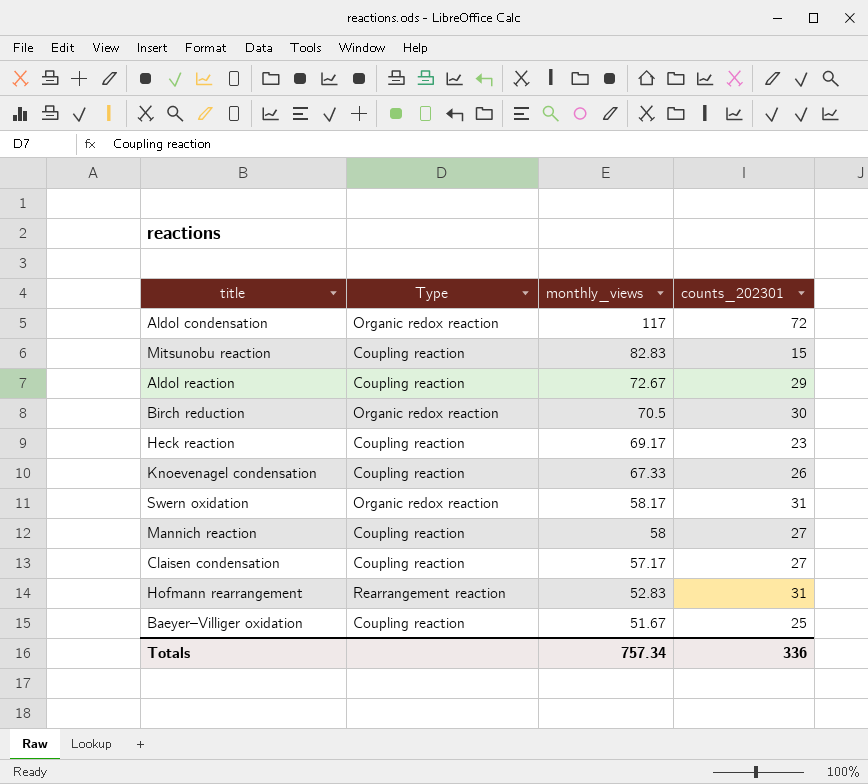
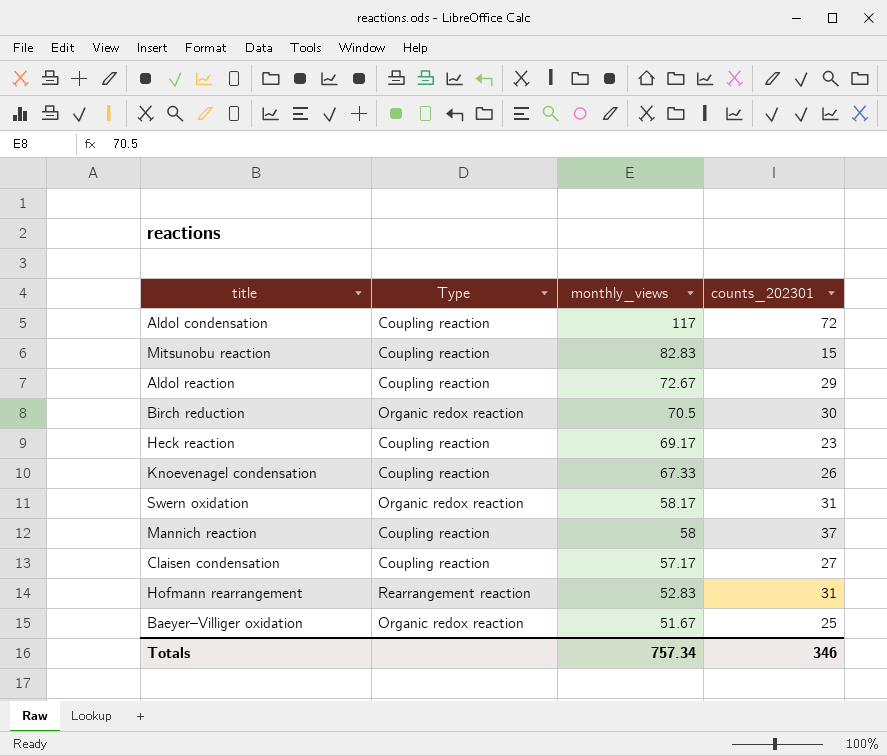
Aldol condensation | Type: Organic redox reaction -> Coupling reaction
Mannich reaction | counts_202301: 27 -> 37
Baeyer–Villiger oxidation | Type: Coupling reaction -> Organic redox reaction
Totals | counts_202301: 336 -> 346

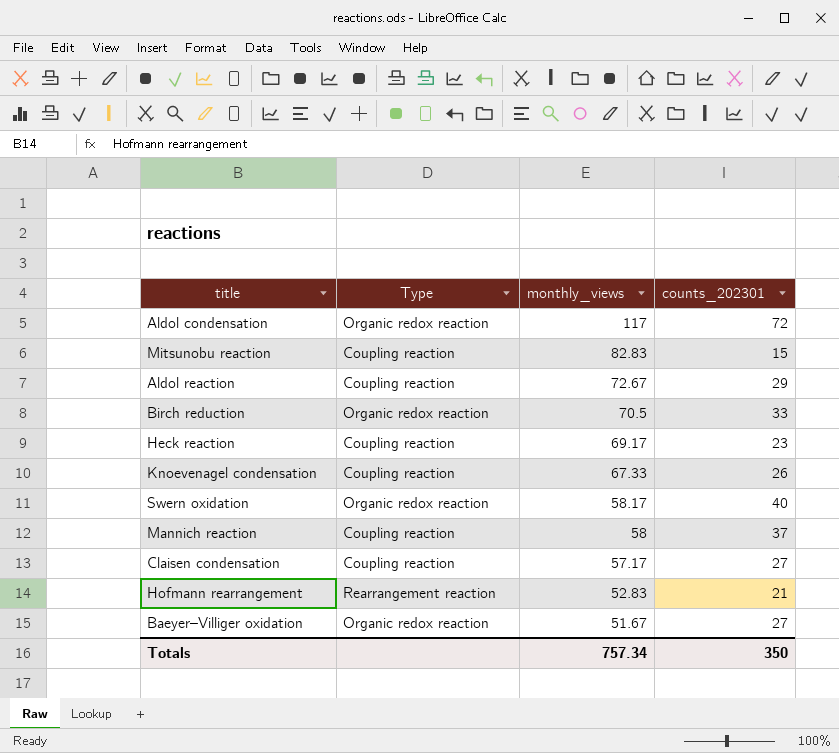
Aldol condensation | Type: Coupling reaction -> Organic redox reaction
Birch reduction | counts_202301: 30 -> 33
Swern oxidation | counts_202301: 31 -> 40
Hofmann rearrangement | counts_202301: 31 -> 21
Baeyer–Villiger oxidation | counts_202301: 25 -> 27
Totals | counts_202301: 346 -> 350

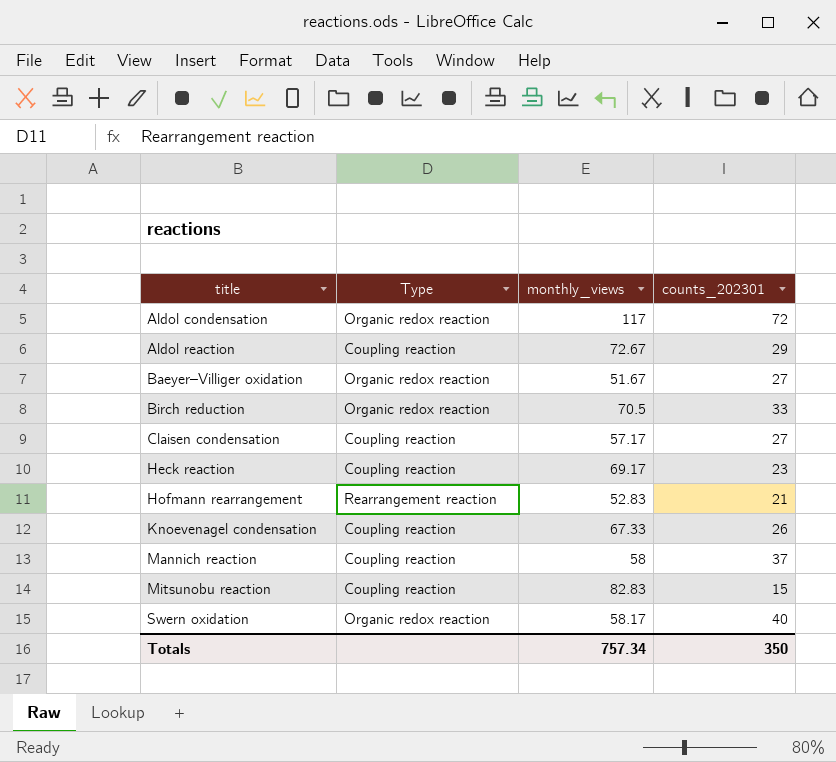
row order: monthly_views descending -> title ascending

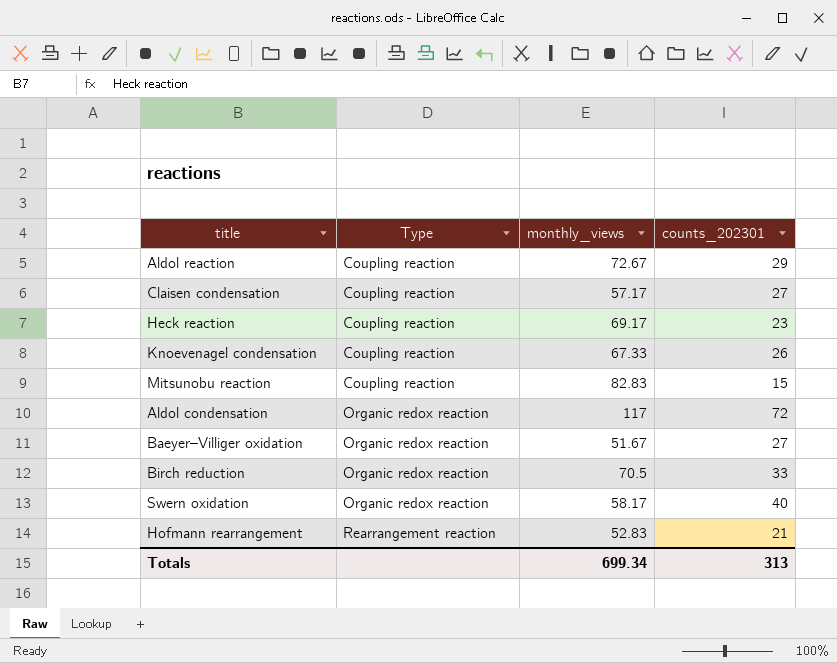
row order: title ascending -> Type ascending
row Mannich reaction: Coupling reaction | 58 | 37 -> none
Totals | monthly_views: 757.34 -> 699.34
Totals | counts_202301: 350 -> 313

